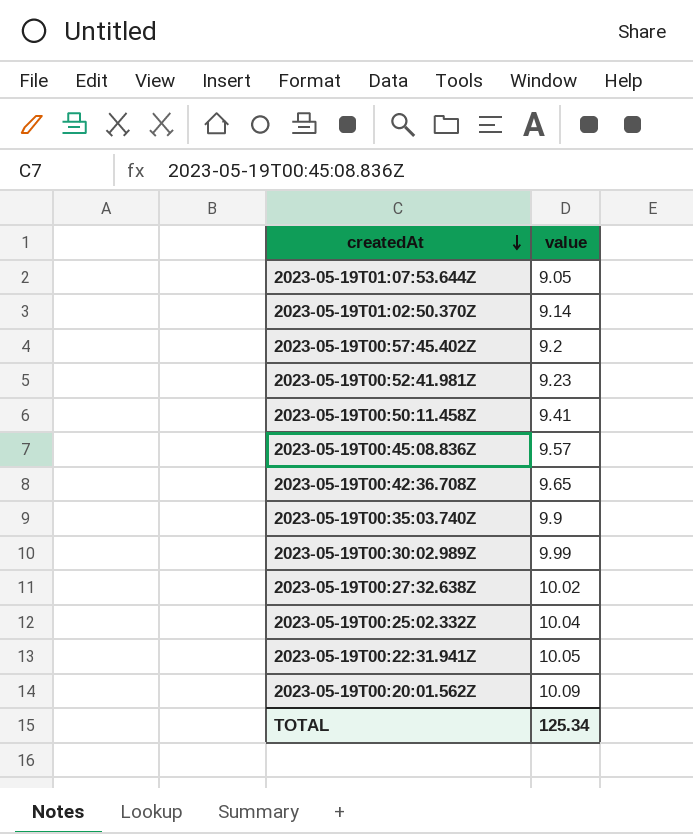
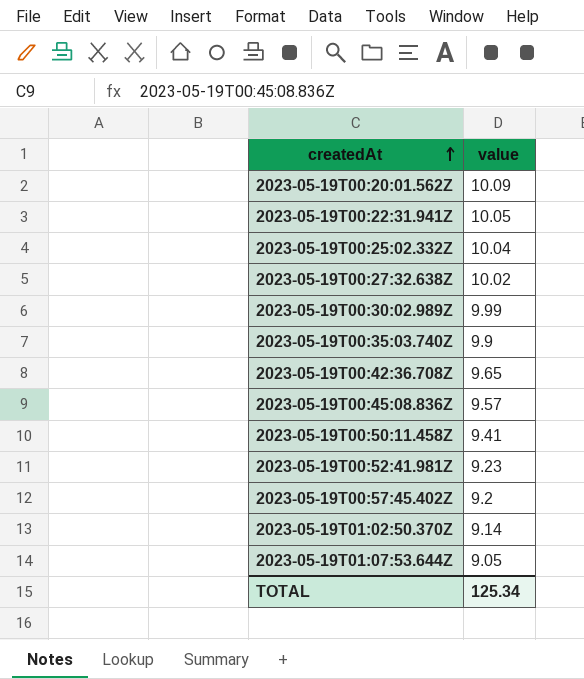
row order: createdAt descending -> createdAt ascending

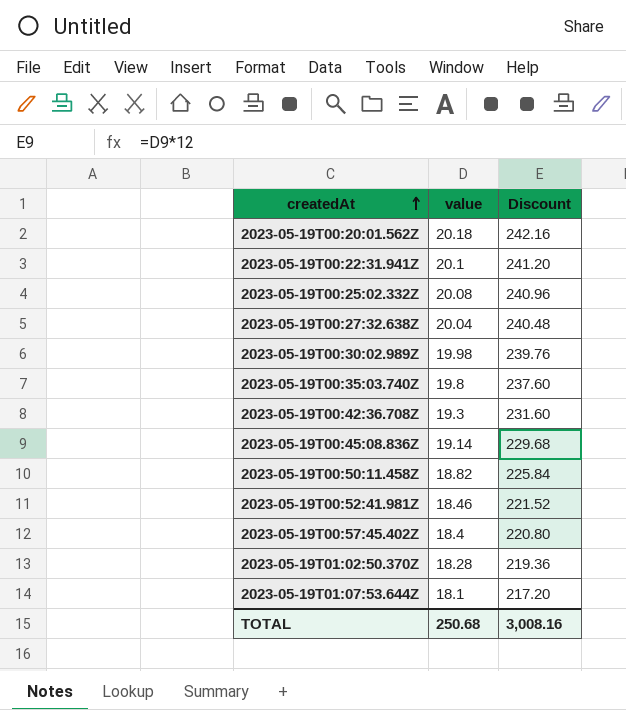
column Discount | formula: none -> [value] * 12
2023-05-19T00:20:01.562Z | value: 10.09 -> 20.18
2023-05-19T00:22:31.941Z | value: 10.05 -> 20.1
2023-05-19T00:25:02.332Z | value: 10.04 -> 20.08
2023-05-19T00:27:32.638Z | value: 10.02 -> 20.04
2023-05-19T00:30:02.989Z | value: 9.99 -> 19.98
2023-05-19T00:35:03.740Z | value: 9.9 -> 19.8
2023-05-19T00:42:36.708Z | value: 9.65 -> 19.3
2023-05-19T00:45:08.836Z | value: 9.57 -> 19.14
2023-05-19T00:50:11.458Z | value: 9.41 -> 18.82
2023-05-19T00:52:41.981Z | value: 9.23 -> 18.46
2023-05-19T00:57:45.402Z | value: 9.2 -> 18.4
2023-05-19T01:02:50.370Z | value: 9.14 -> 18.28
2023-05-19T01:07:53.644Z | value: 9.05 -> 18.1
TOTAL | value: 125.34 -> 250.68

